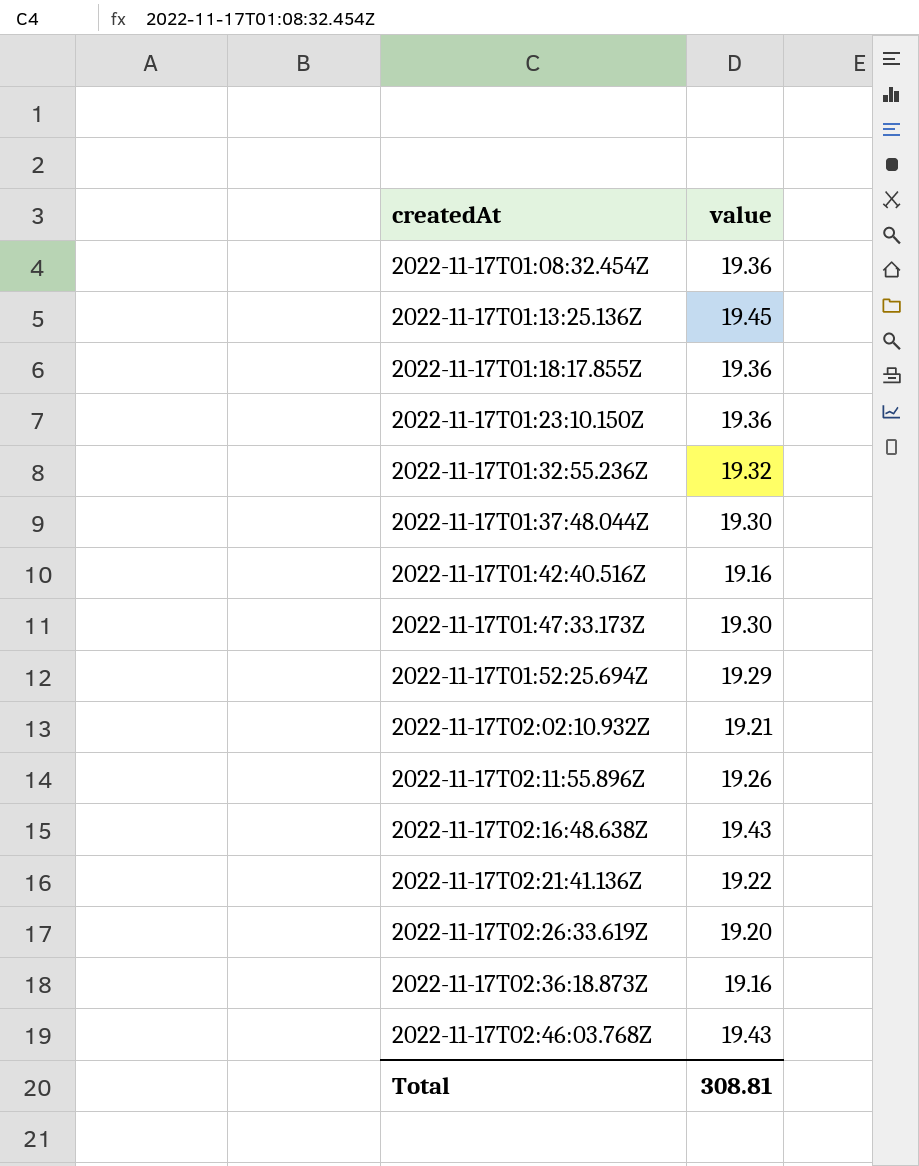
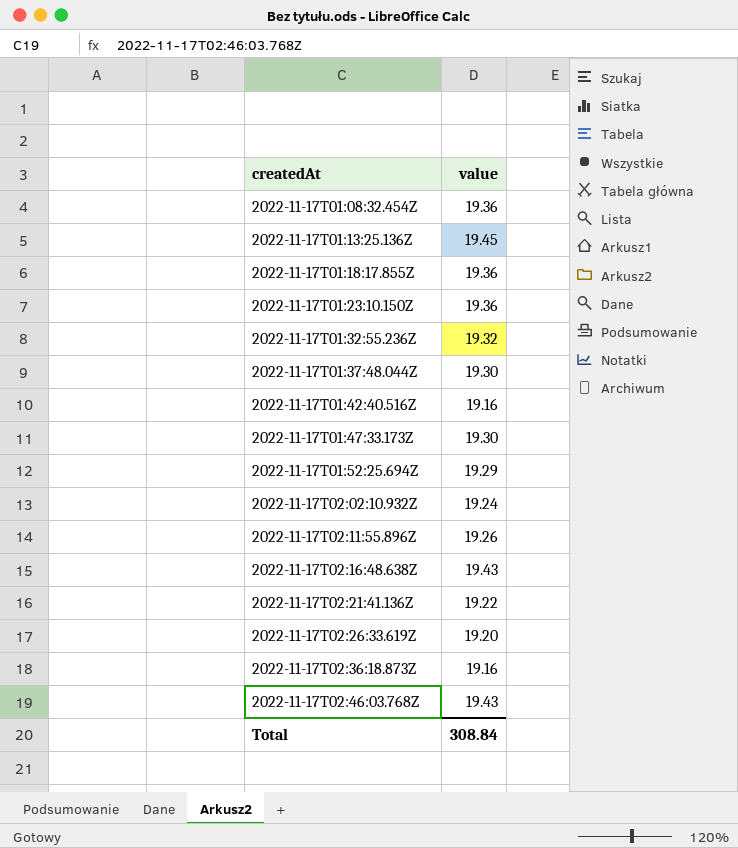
2022-11-17T02:02:10.932Z | value: 19.21 -> 19.24
Total | value: 308.81 -> 308.84

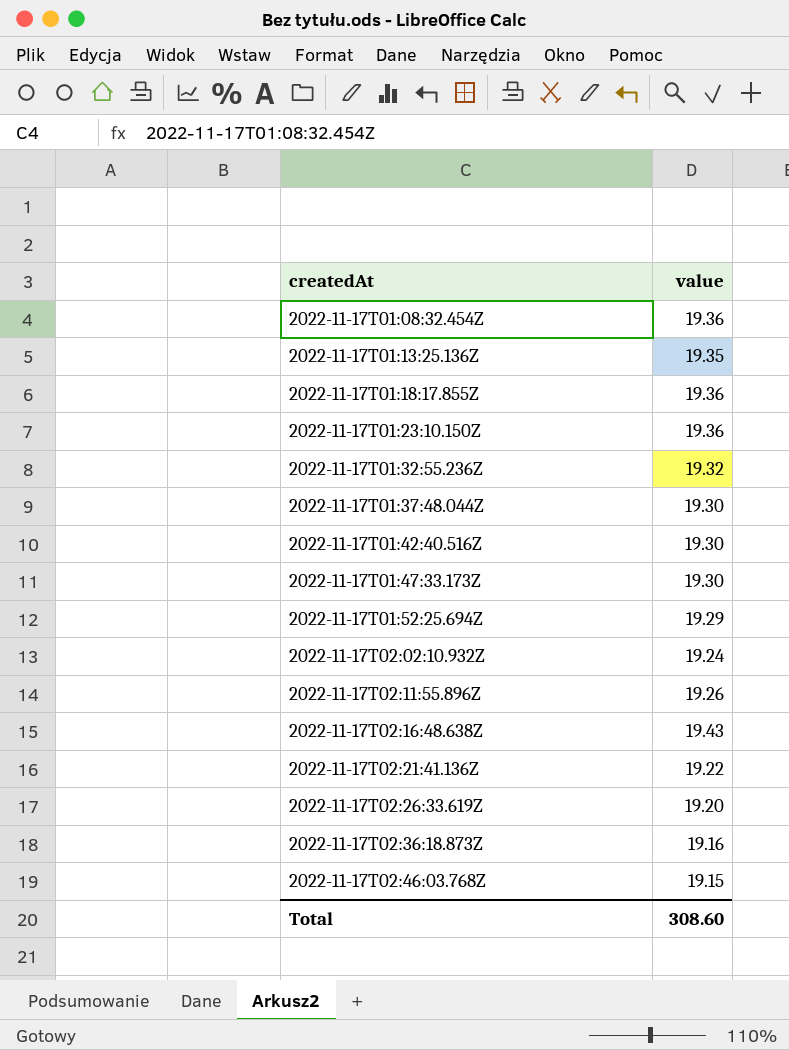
2022-11-17T01:13:25.136Z | value: 19.45 -> 19.35
2022-11-17T01:42:40.516Z | value: 19.16 -> 19.30
2022-11-17T02:46:03.768Z | value: 19.43 -> 19.15
Total | value: 308.84 -> 308.60

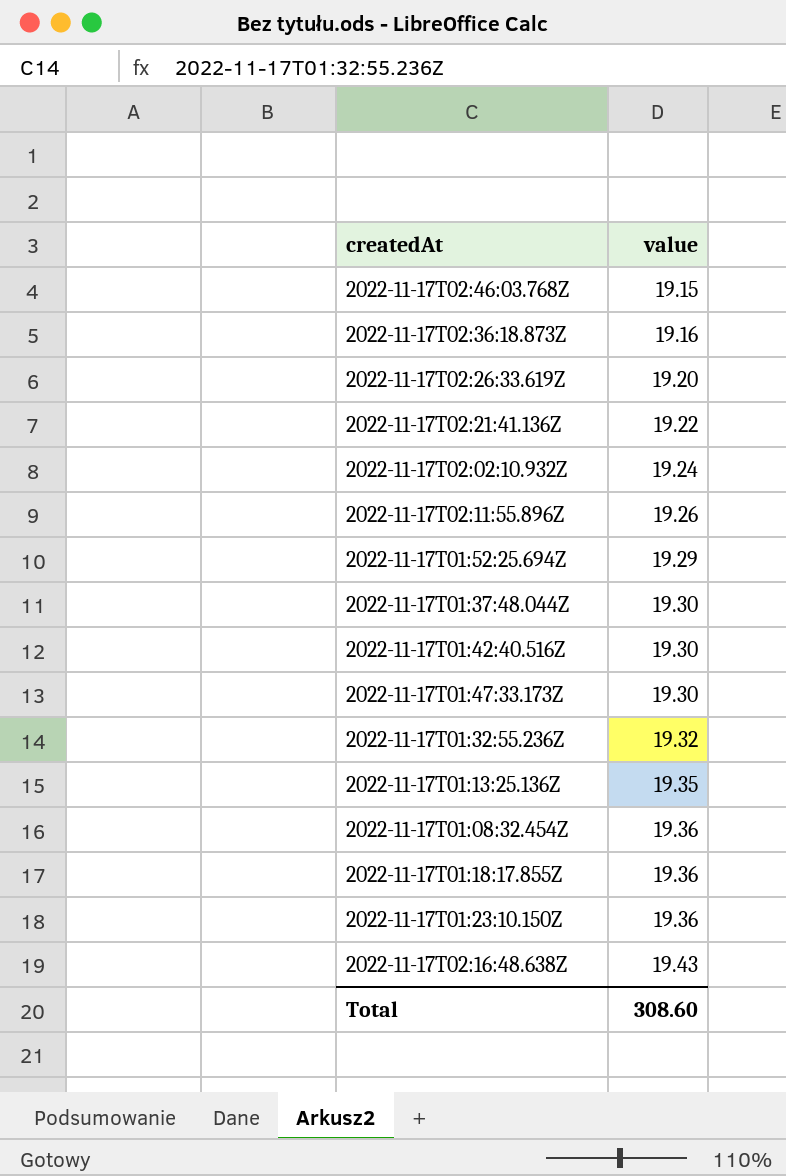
row order: createdAt ascending -> value ascending

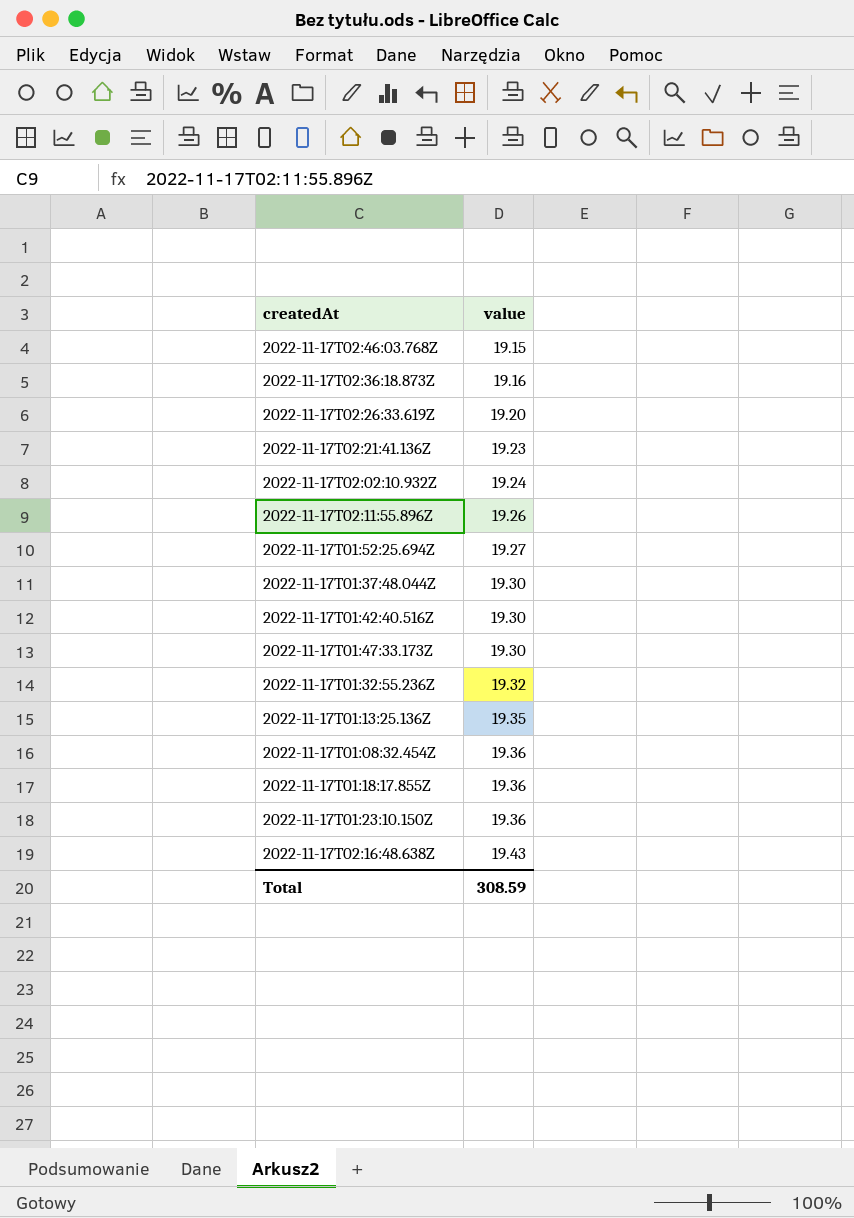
2022-11-17T02:21:41.136Z | value: 19.22 -> 19.23
2022-11-17T01:52:25.694Z | value: 19.29 -> 19.27
Total | value: 308.60 -> 308.59

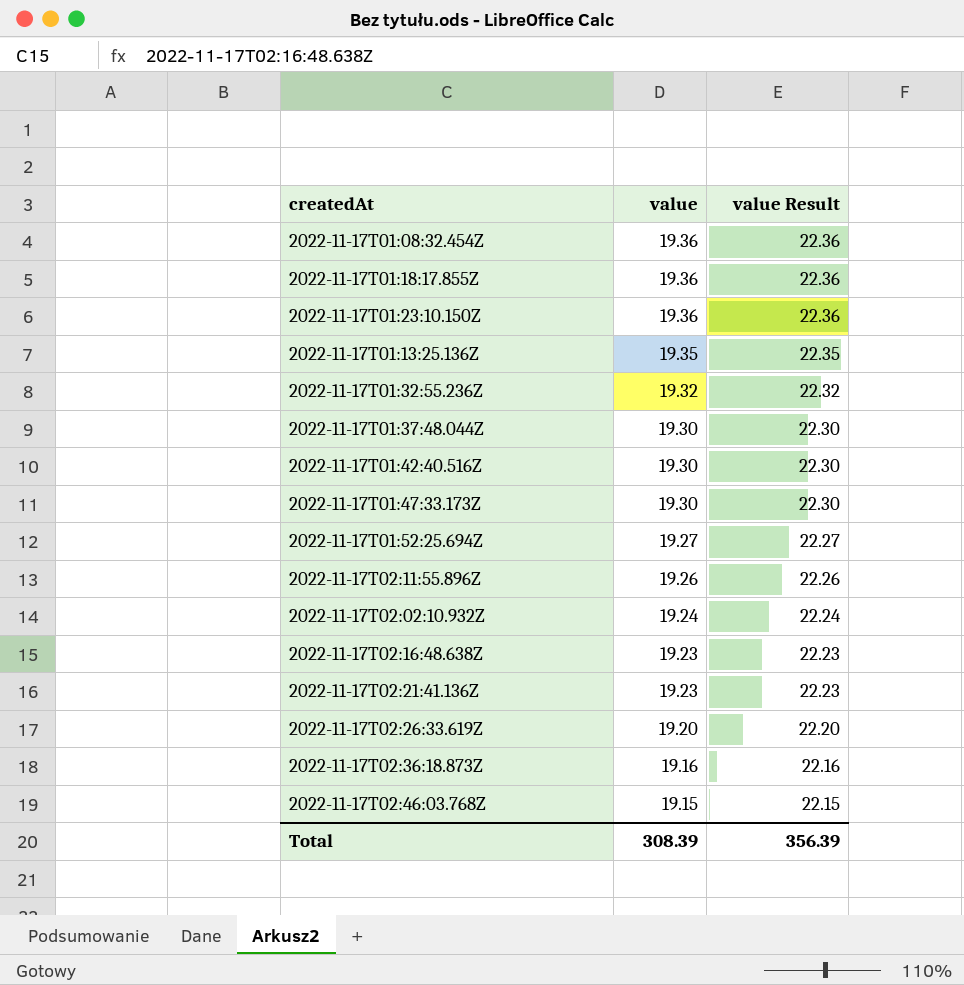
row order: value ascending -> value descending
column value Result | formula: none -> [value] + 3
2022-11-17T02:16:48.638Z | value: 19.43 -> 19.23
Total | value: 308.59 -> 308.39

